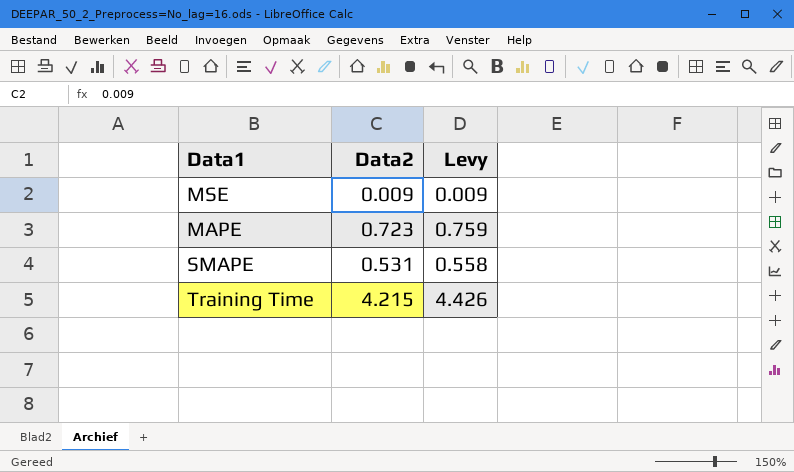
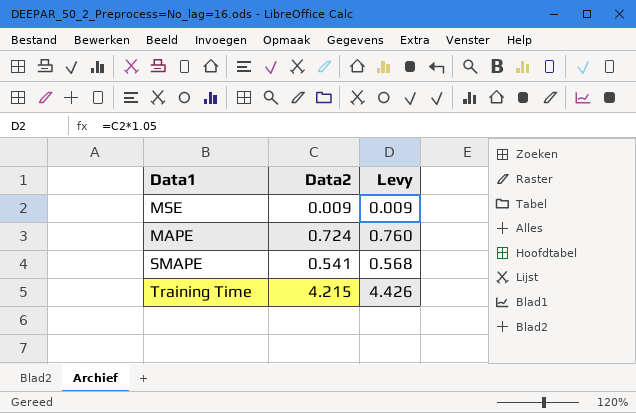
MAPE | Data2: 0.723 -> 0.724
MAPE | Levy: 0.759 -> 0.760
SMAPE | Data2: 0.531 -> 0.541
SMAPE | Levy: 0.558 -> 0.568

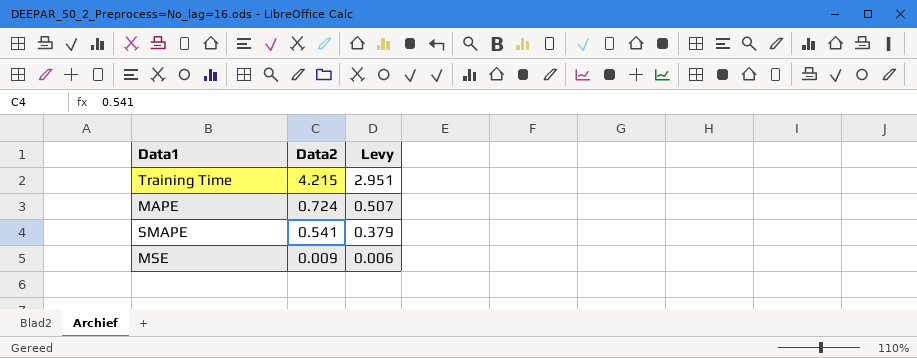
row order: none -> Data2 descending
column Levy | formula: [Data2] * 1.05 -> [Data2] * 0.7

